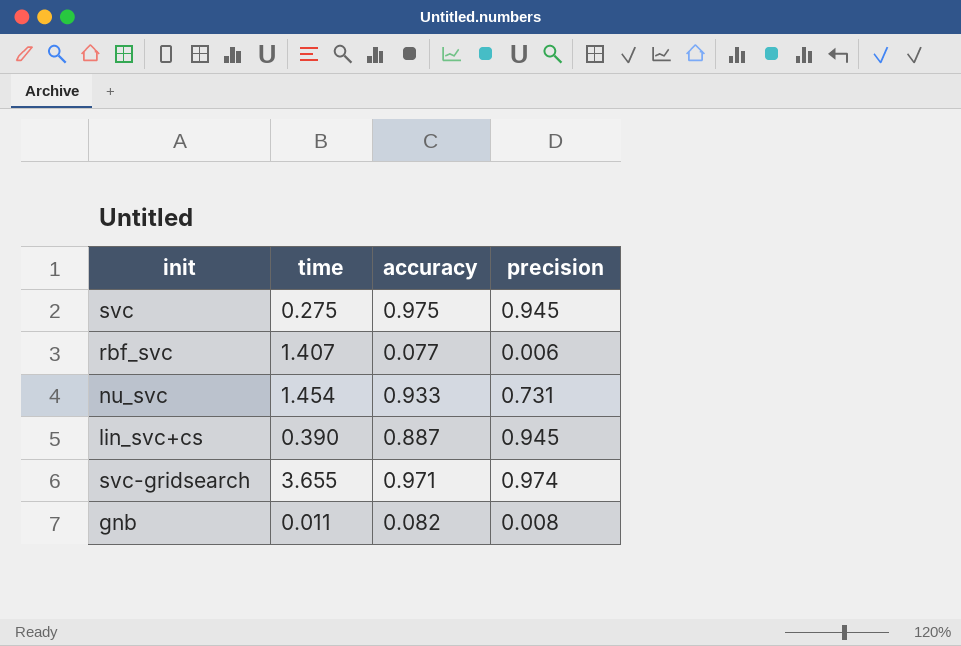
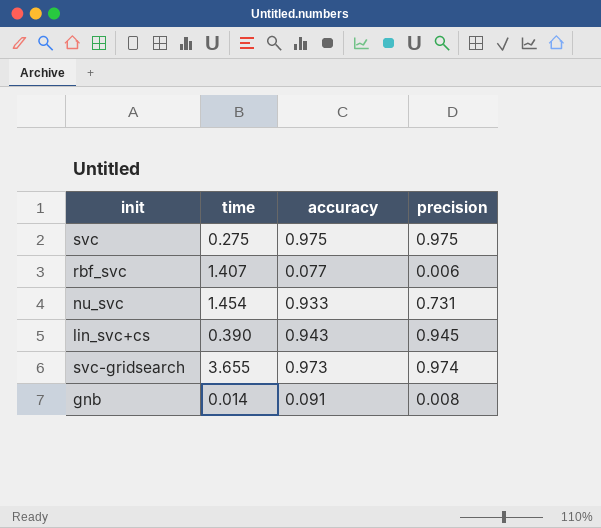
svc | precision: 0.945 -> 0.975
lin_svc+cs | accuracy: 0.887 -> 0.943
svc-gridsearch | accuracy: 0.971 -> 0.973
gnb | time: 0.011 -> 0.014
gnb | accuracy: 0.082 -> 0.091

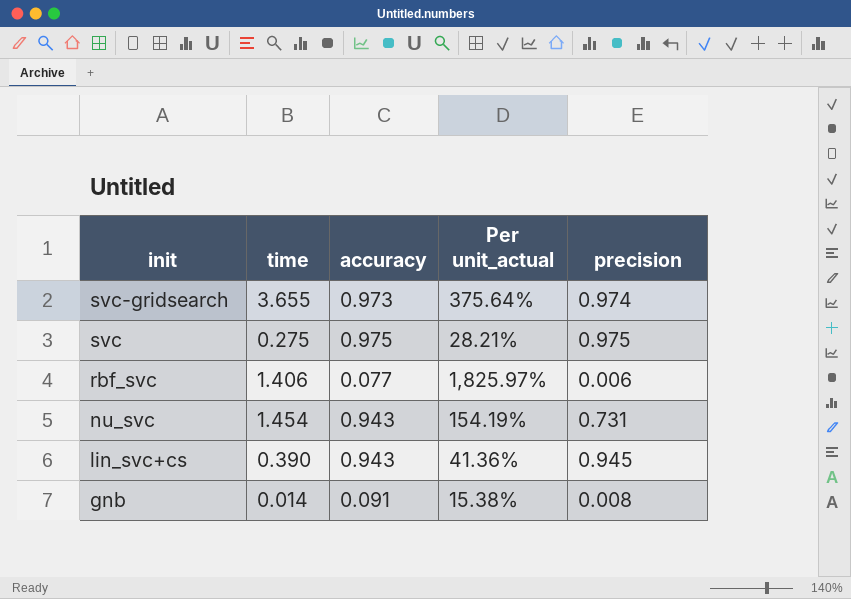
row order: none -> init descending
column Per unit_actual | formula: none -> [time] / [accuracy]
rbf_svc | time: 1.407 -> 1.406
nu_svc | accuracy: 0.933 -> 0.943

